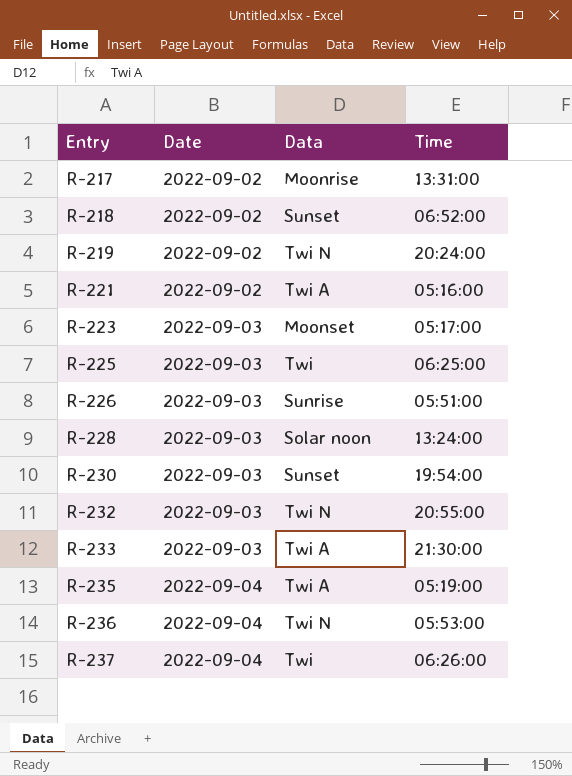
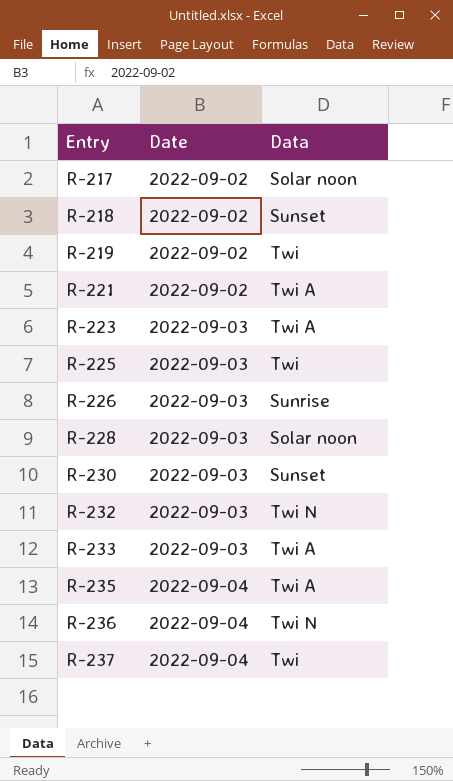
column Time | position: 4 -> none
R-217 | Data: Moonrise -> Solar noon
R-219 | Data: Twi N -> Twi
R-223 | Data: Moonset -> Twi A

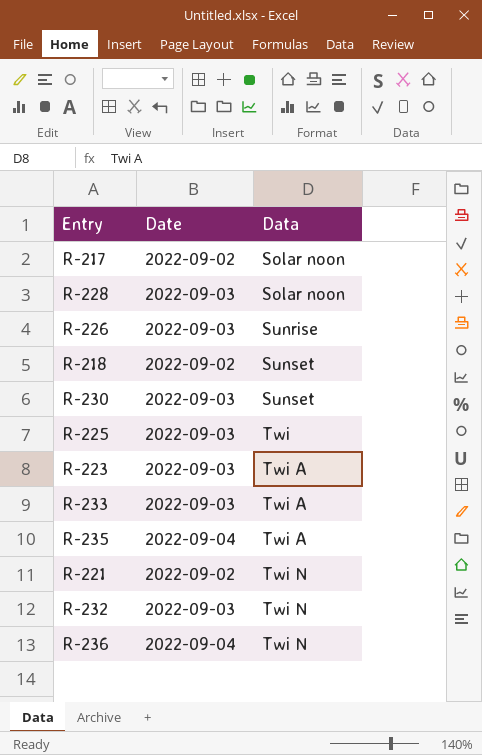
row order: Entry ascending -> Data ascending
row R-219: 2022-09-02 | Twi -> none
row R-237: 2022-09-04 | Twi -> none
R-221 | Data: Twi A -> Twi N

